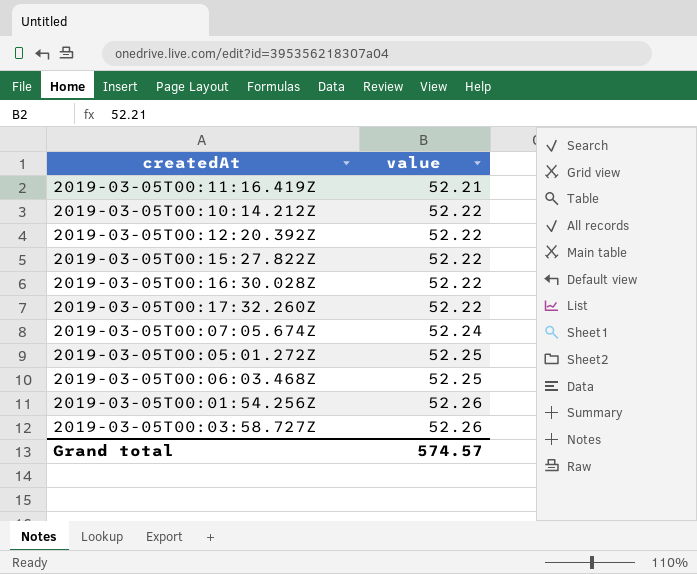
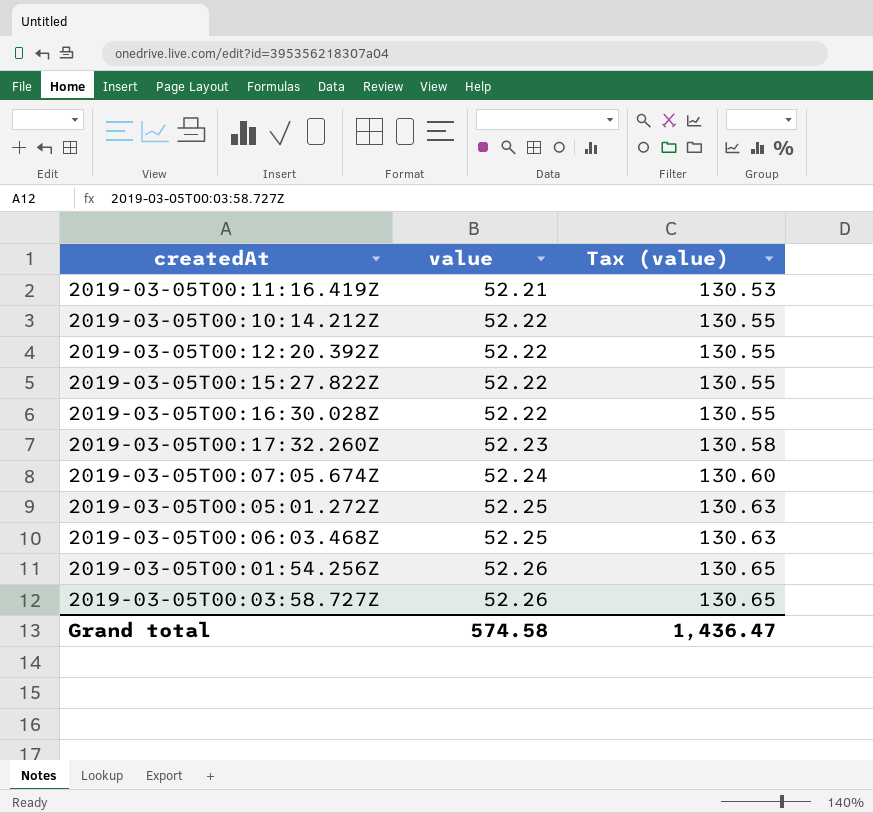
column Tax (value) | formula: none -> [value] * 2.5
2019-03-05T00:17:32.260Z | value: 52.22 -> 52.23
Grand total | value: 574.57 -> 574.58

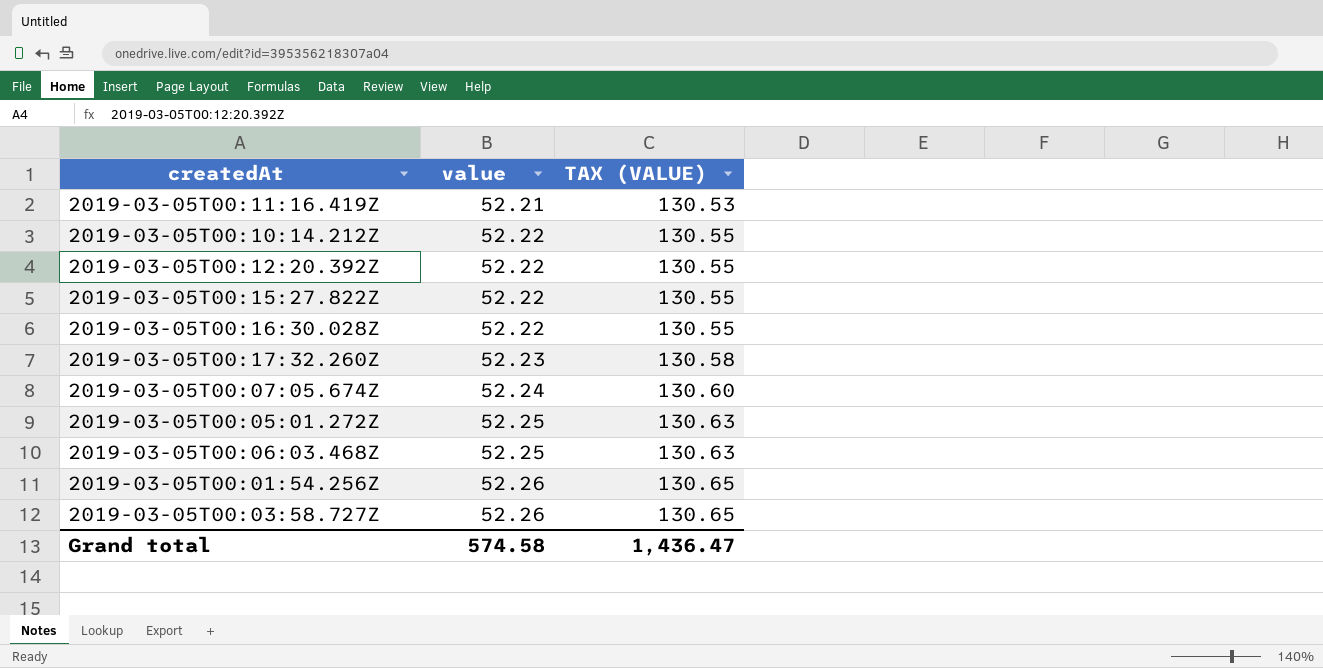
column name: Tax (value) -> TAX (VALUE)

